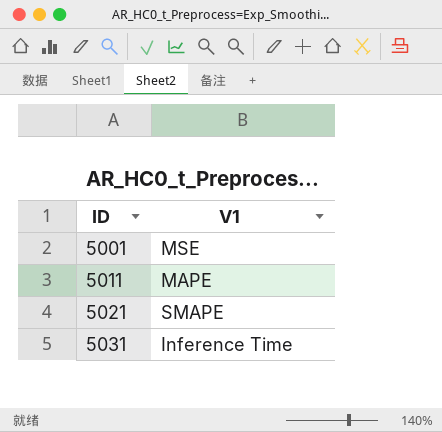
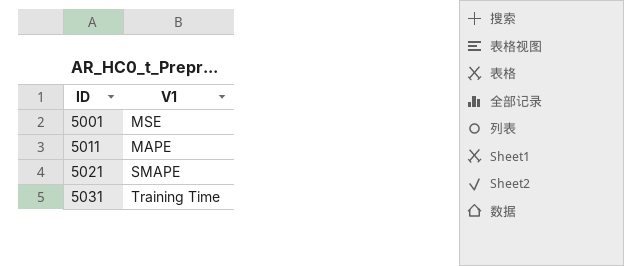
5031 | V1: Inference Time -> Training Time

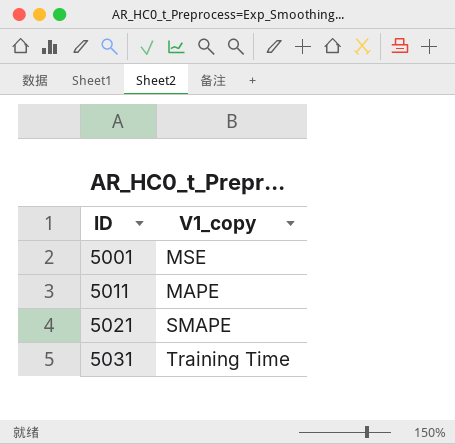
column name: V1 -> V1_copy

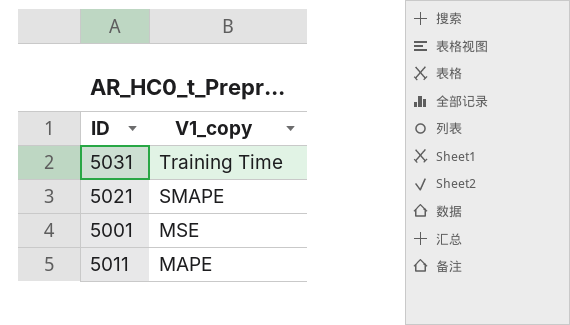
row order: ID ascending -> V1_copy descending

